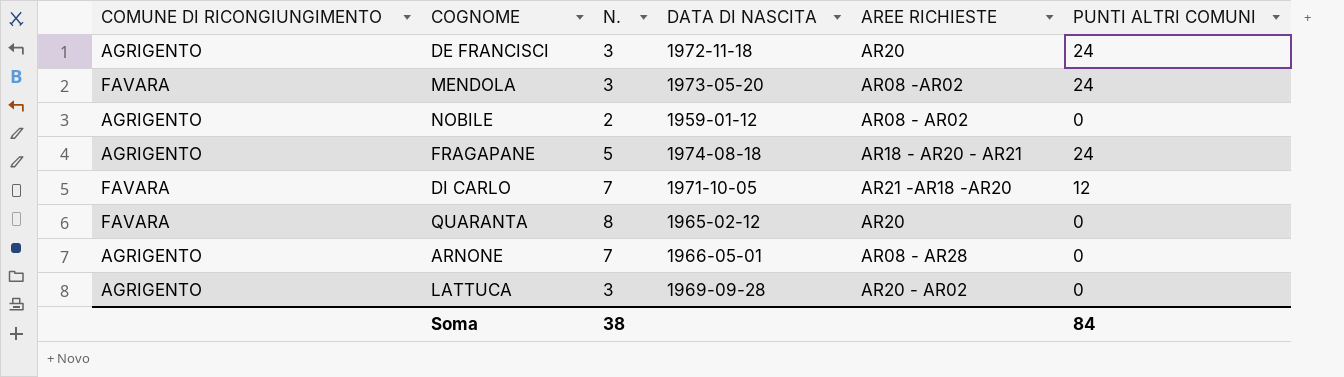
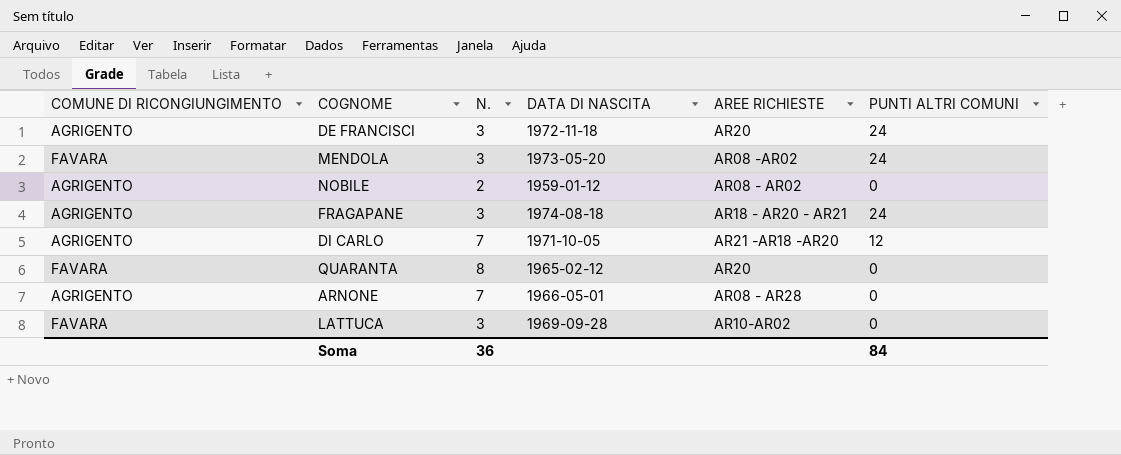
FRAGAPANE | N.: 5 -> 3
DI CARLO | COMUNE DI RICONGIUNGIMENTO: FAVARA -> AGRIGENTO
LATTUCA | COMUNE DI RICONGIUNGIMENTO: AGRIGENTO -> FAVARA
LATTUCA | AREE RICHIESTE: AR20 - AR02 -> AR10-AR02
Soma | N.: 38 -> 36

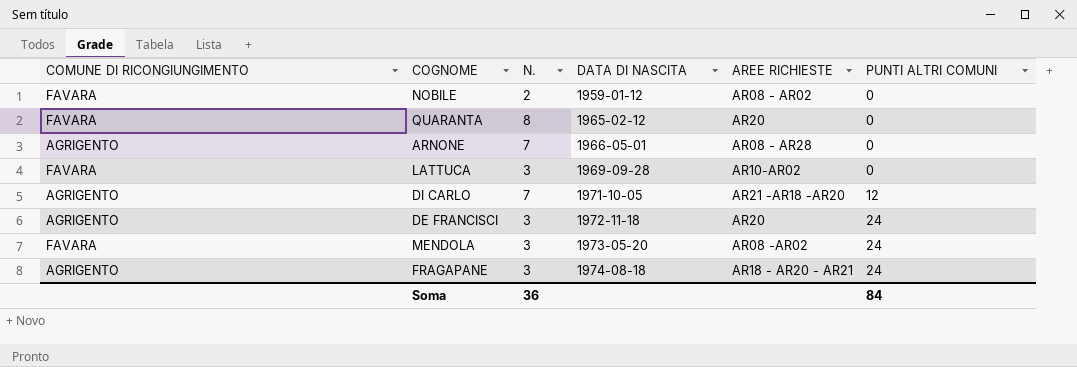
row order: none -> DATA DI NASCITA ascending
NOBILE | COMUNE DI RICONGIUNGIMENTO: AGRIGENTO -> FAVARA

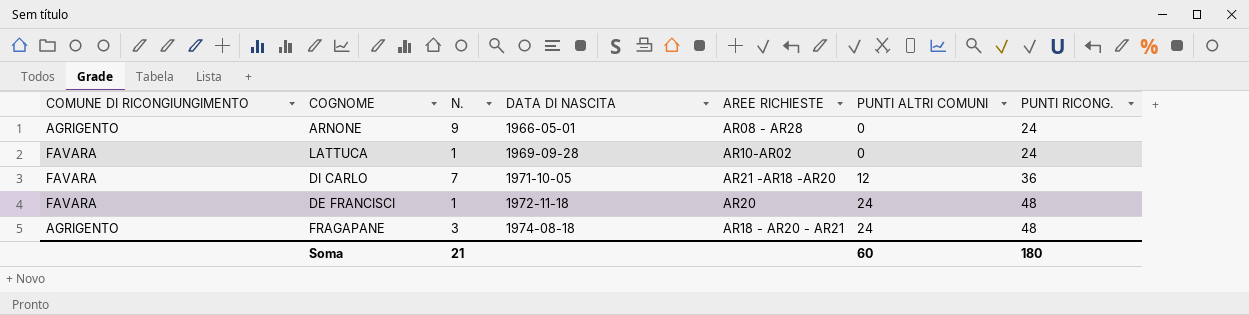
column PUNTI RICONG. | position: none -> 7
row NOBILE: FAVARA | 2 | 1959-01-12 | AR08 - AR02 | 0 -> none
row QUARANTA: FAVARA | 8 | 1965-02-12 | AR20 | 0 -> none
row MENDOLA: FAVARA | 3 | 1973-05-20 | AR08 -AR02 | 24 -> none
ARNONE | N.: 7 -> 9
LATTUCA | N.: 3 -> 1
DI CARLO | COMUNE DI RICONGIUNGIMENTO: AGRIGENTO -> FAVARA
DE FRANCISCI | COMUNE DI RICONGIUNGIMENTO: AGRIGENTO -> FAVARA
DE FRANCISCI | N.: 3 -> 1
Soma | N.: 36 -> 21
Soma | PUNTI ALTRI COMUNI: 84 -> 60

